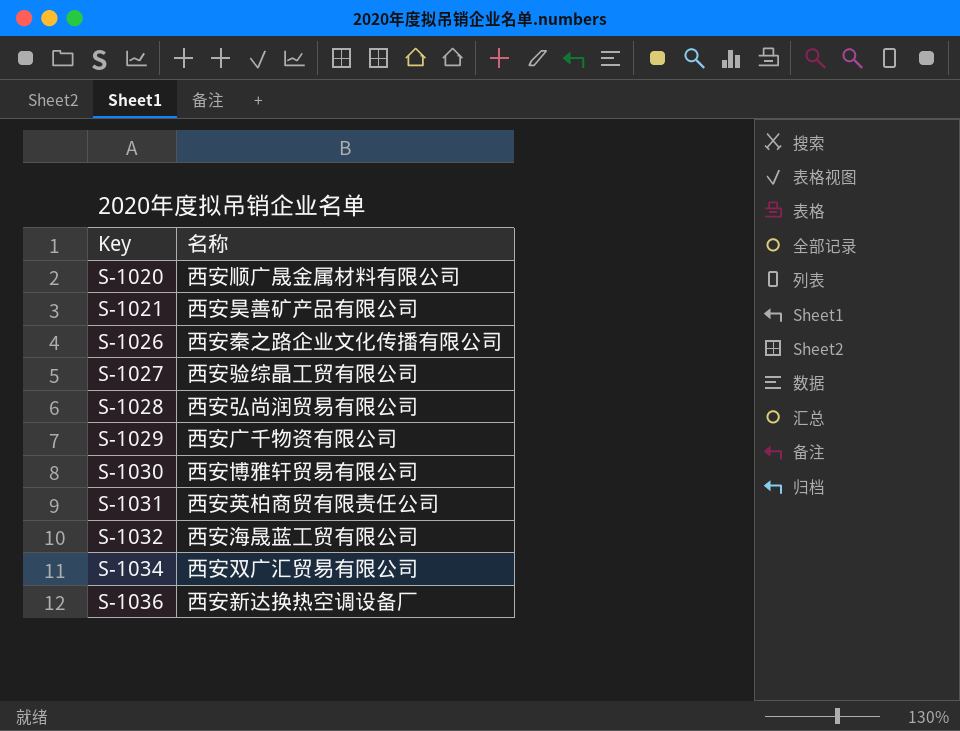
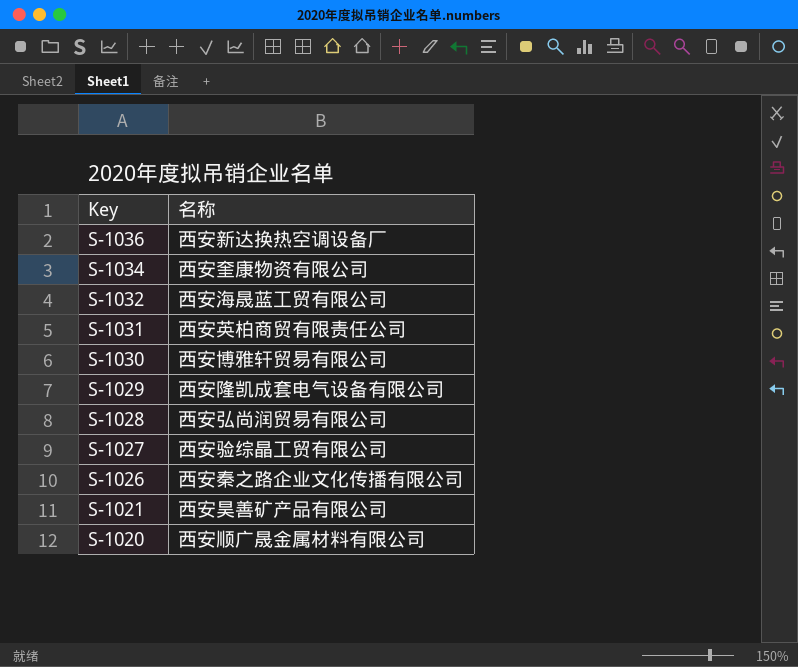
row order: Key ascending -> Key descending
S-1034 | 名称: 西安双广汇贸易有限公司 -> 西安奎康物资有限公司
S-1029 | 名称: 西安广千物资有限公司 -> 西安隆凯成套电气设备有限公司

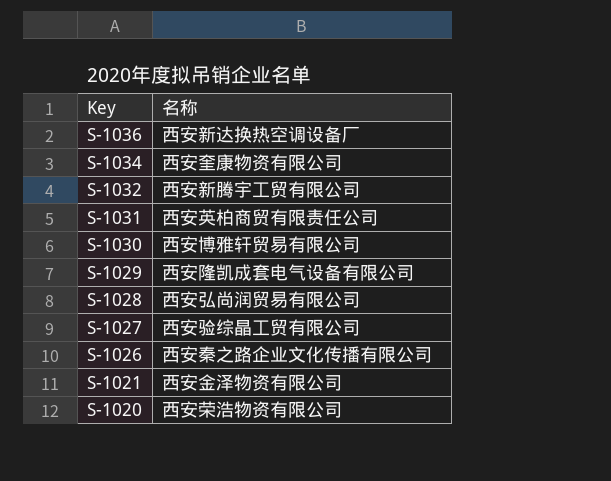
S-1032 | 名称: 西安海晟蓝工贸有限公司 -> 西安新腾宇工贸有限公司
S-1021 | 名称: 西安昊善矿产品有限公司 -> 西安金泽物资有限公司
S-1020 | 名称: 西安顺广晟金属材料有限公司 -> 西安荣浩物资有限公司

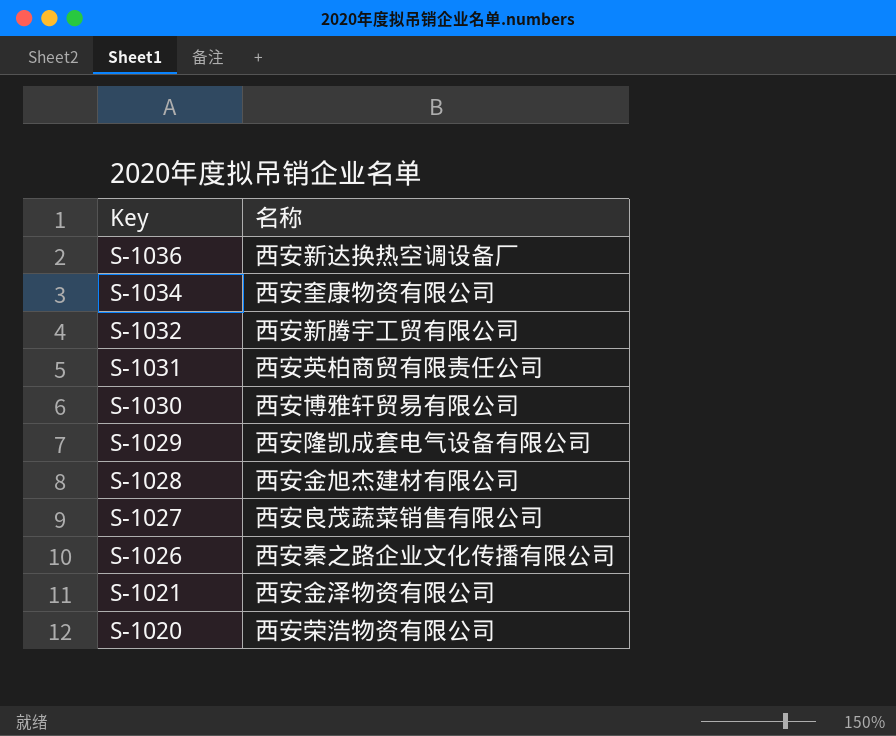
S-1028 | 名称: 西安弘尚润贸易有限公司 -> 西安金旭杰建材有限公司
S-1027 | 名称: 西安验综晶工贸有限公司 -> 西安良茂蔬菜销售有限公司

